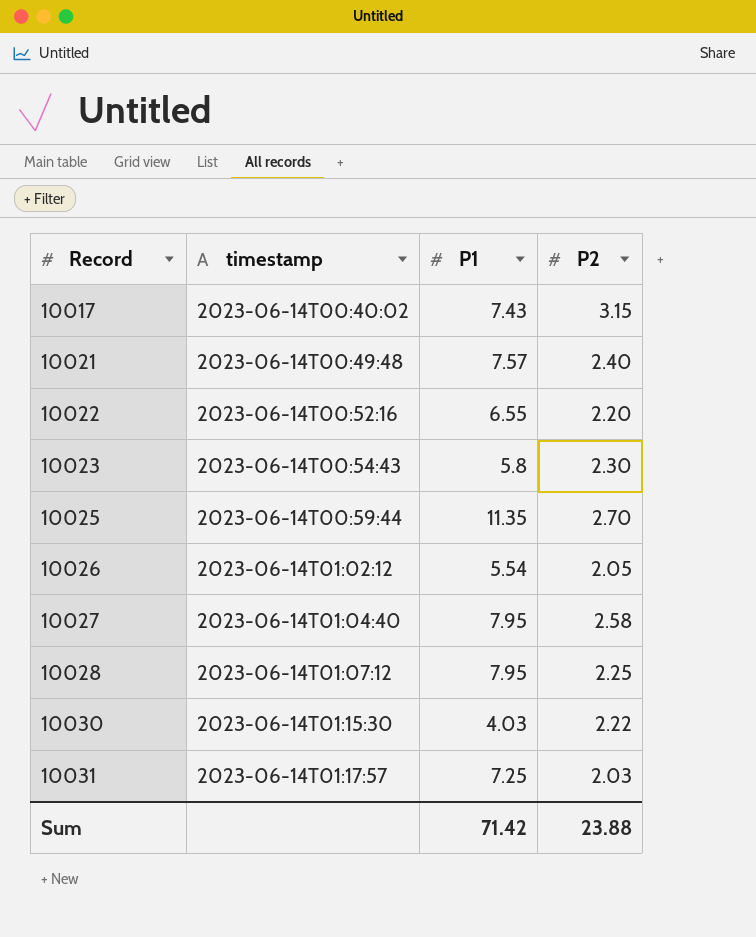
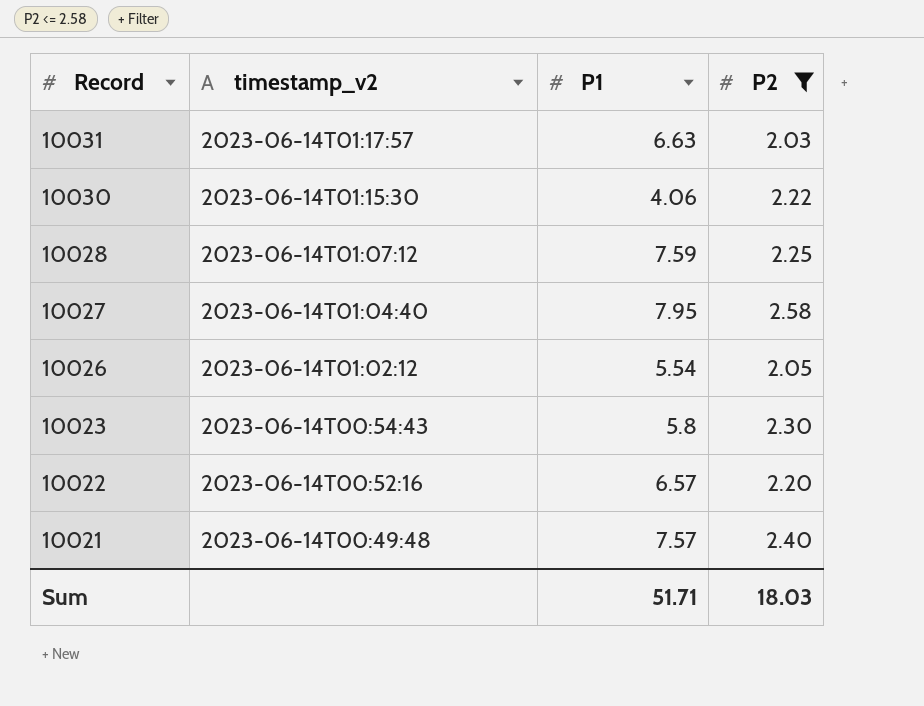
filter: none -> P2 <= 2.58
row order: Record ascending -> Record descending
column name: timestamp -> timestamp_v2
10031 | P1: 7.25 -> 6.63
10030 | P1: 4.03 -> 4.06
10028 | P1: 7.95 -> 7.59
10022 | P1: 6.55 -> 6.57
Sum | P1: 71.42 -> 51.71
Sum | P2: 23.88 -> 18.03

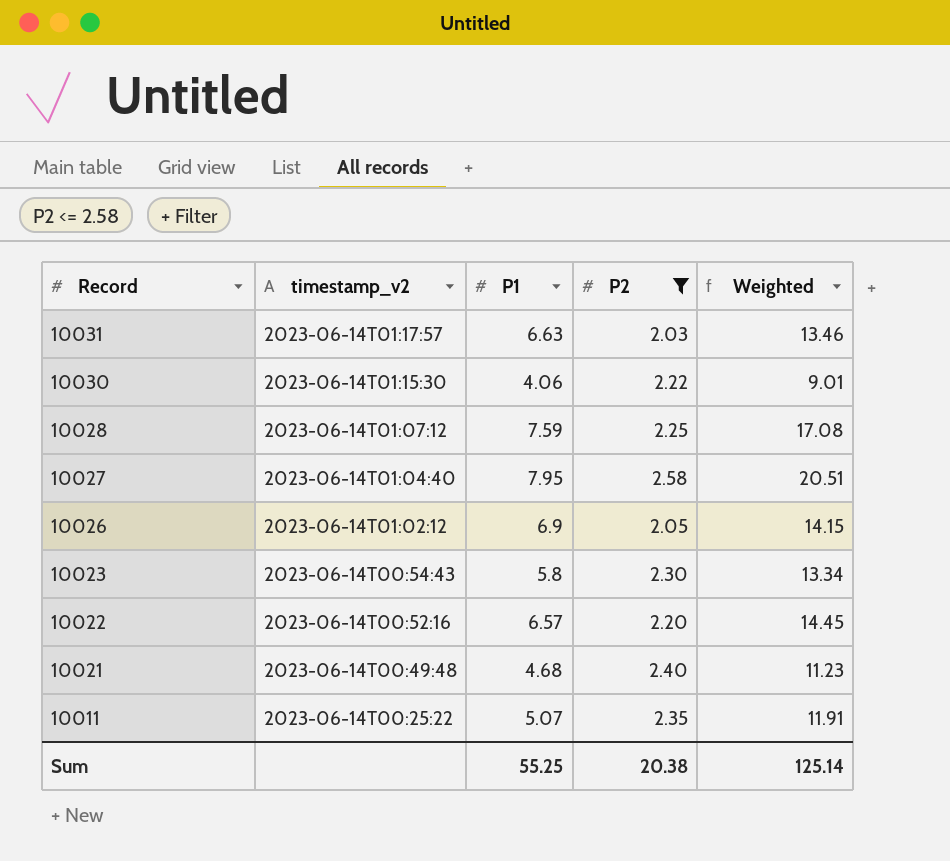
column Weighted | formula: none -> [P1] * [P2]
10026 | P1: 5.54 -> 6.9
10021 | P1: 7.57 -> 4.68
row 10011: none -> 2023-06-14T00:25:22 | 5.07 | 2.35 | 11.91
Sum | P1: 51.71 -> 55.25
Sum | P2: 18.03 -> 20.38

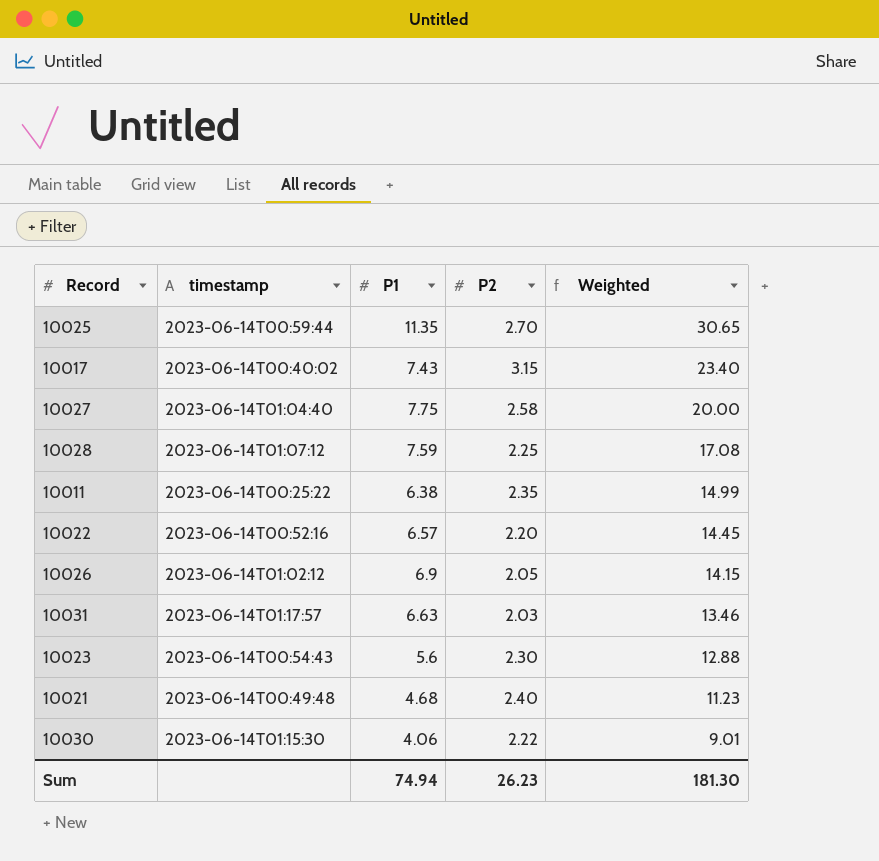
filter: P2 <= 2.58 -> none
row order: Record descending -> Weighted descending
column name: timestamp_v2 -> timestamp
10027 | P1: 7.95 -> 7.75
10027 | Weighted: 20.51 -> 20.00
10011 | P1: 5.07 -> 6.38
10011 | Weighted: 11.91 -> 14.99
10023 | P1: 5.8 -> 5.6
10023 | Weighted: 13.34 -> 12.88
Sum | P1: 55.25 -> 74.94
Sum | P2: 20.38 -> 26.23
Sum | Weighted: 125.14 -> 181.30

